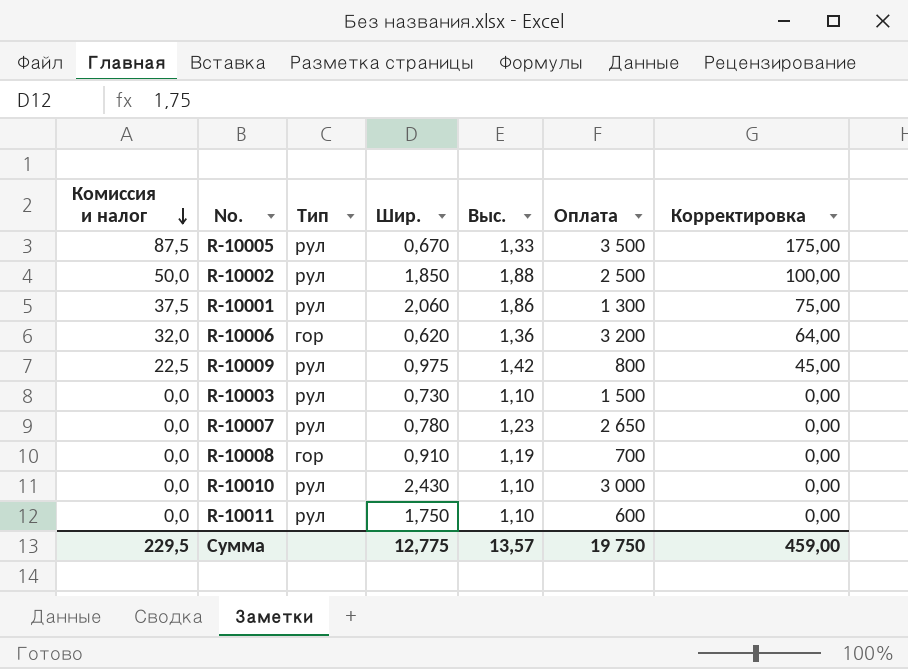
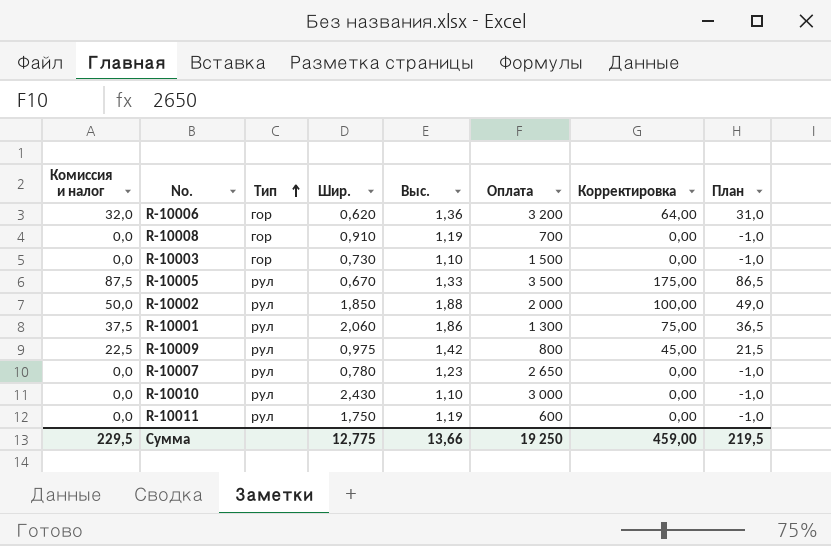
row order: Комиссия и налог descending -> Тип ascending
column План | formula: none -> [Комиссия и налог] - 1
R-10003 | Тип: рул -> гор
R-10002 | Оплата: 2 500 -> 2 000
R-10011 | Выс.: 1,10 -> 1,19
Сумма | Выс.: 13,57 -> 13,66
Сумма | Оплата: 19 750 -> 19 250

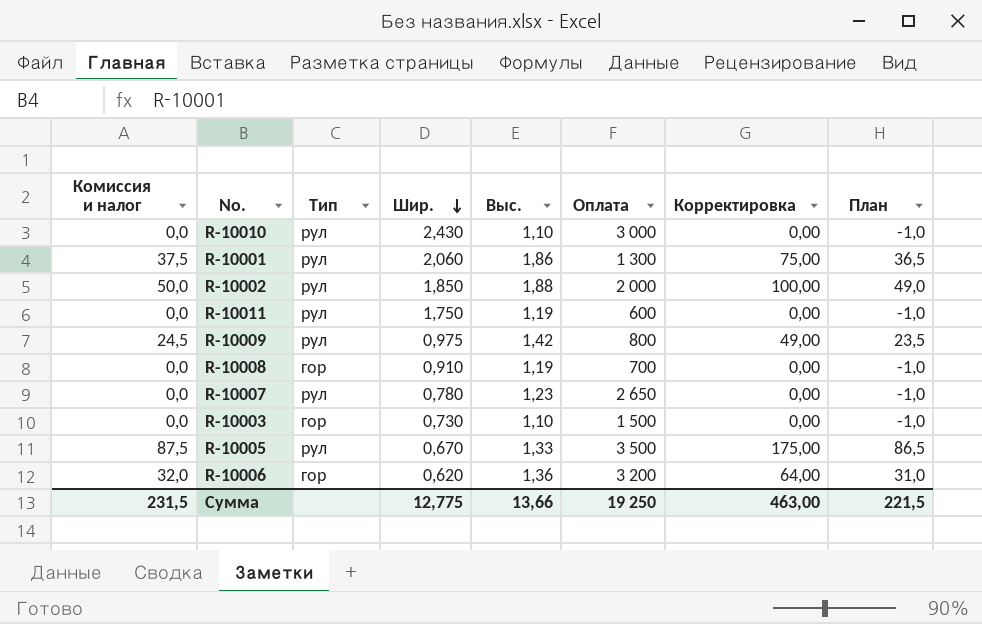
row order: Тип ascending -> Шир. descending
R-10009 | Комиссия и налог: 22,5 -> 24,5
R-10009 | Корректировка: 45,00 -> 49,00
R-10009 | План: 21,5 -> 23,5
Сумма | Комиссия и налог: 229,5 -> 231,5
Сумма | Корректировка: 459,00 -> 463,00
Сумма | План: 219,5 -> 221,5

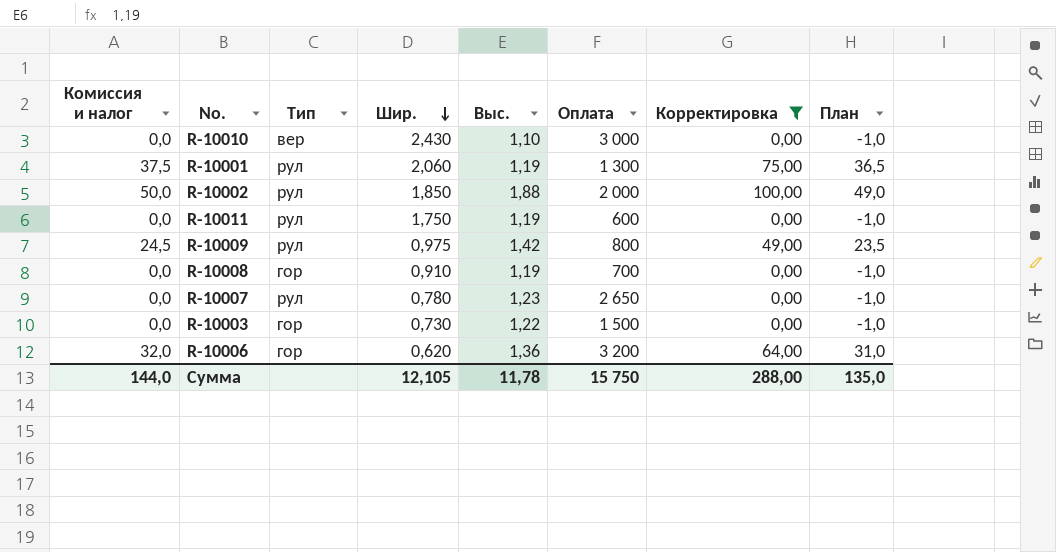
filter: none -> Корректировка != 175,00
R-10010 | Тип: рул -> вер
R-10001 | Выс.: 1,86 -> 1,19
R-10003 | Выс.: 1,10 -> 1,22
Сумма | Комиссия и налог: 231,5 -> 144,0
Сумма | Шир.: 12,775 -> 12,105
Сумма | Выс.: 13,66 -> 11,78
Сумма | Оплата: 19 250 -> 15 750
Сумма | Корректировка: 463,00 -> 288,00
Сумма | План: 221,5 -> 135,0

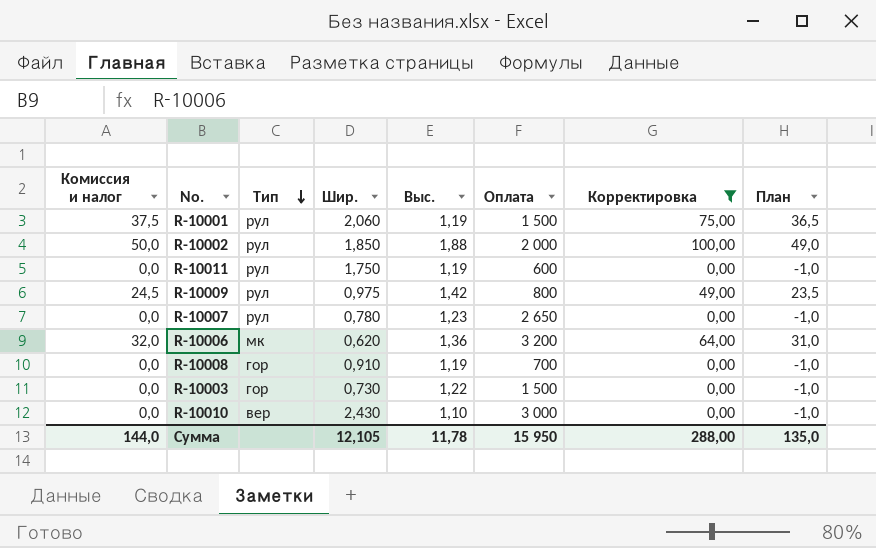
row order: Шир. descending -> Тип descending
R-10001 | Оплата: 1 300 -> 1 500
R-10006 | Тип: гор -> мк
Сумма | Оплата: 15 750 -> 15 950

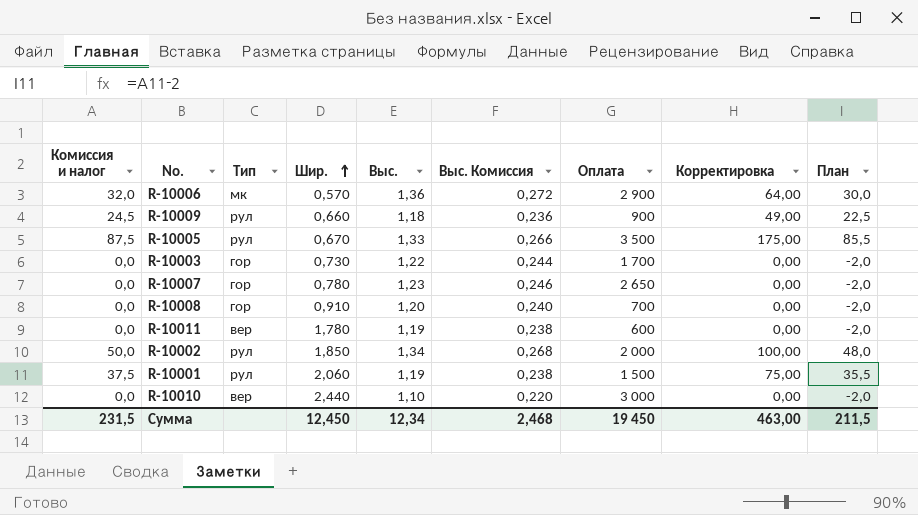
filter: Корректировка != 175,00 -> none
row order: Тип descending -> Шир. ascending
column Выс. Комиссия | formula: none -> [Выс.] * 0,2
column План | formula: [Комиссия и налог] - 1 -> [Комиссия и налог] - 2
R-10006 | Шир.: 0,620 -> 0,570
R-10006 | Оплата: 3 200 -> 2 900
R-10009 | Шир.: 0,975 -> 0,660
R-10009 | Выс.: 1,42 -> 1,18
R-10009 | Оплата: 800 -> 900
R-10003 | Оплата: 1 500 -> 1 700
R-10007 | Тип: рул -> гор
R-10008 | Выс.: 1,19 -> 1,20
R-10011 | Тип: рул -> вер
R-10011 | Шир.: 1,750 -> 1,780
R-10002 | Выс.: 1,88 -> 1,34
R-10010 | Шир.: 2,430 -> 2,440
Сумма | Комиссия и налог: 144,0 -> 231,5
Сумма | Шир.: 12,105 -> 12,450
Сумма | Выс.: 11,78 -> 12,34
Сумма | Оплата: 15 950 -> 19 450
Сумма | Корректировка: 288,00 -> 463,00
Сумма | План: 135,0 -> 211,5

